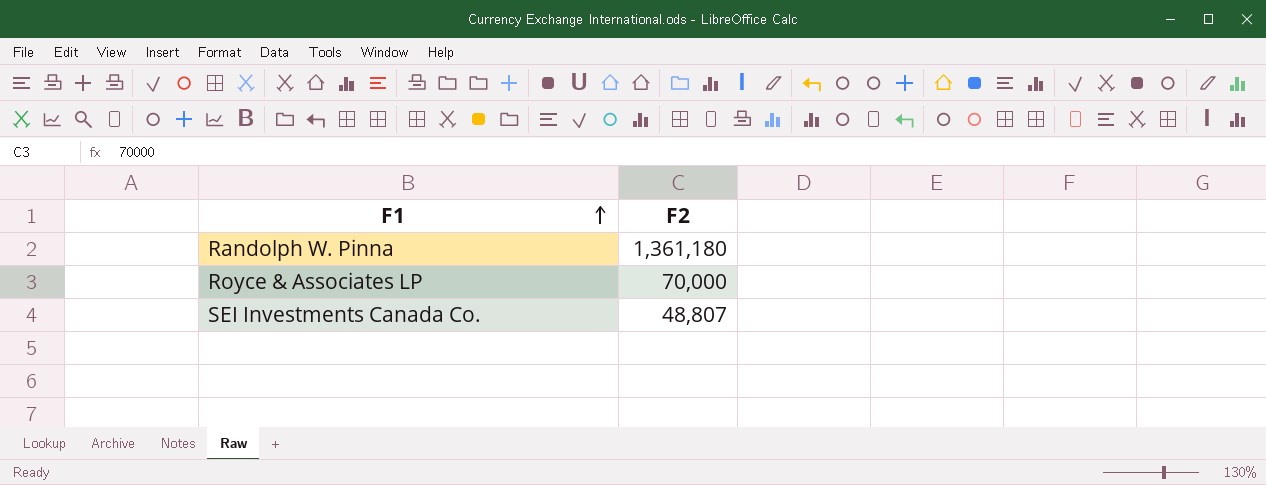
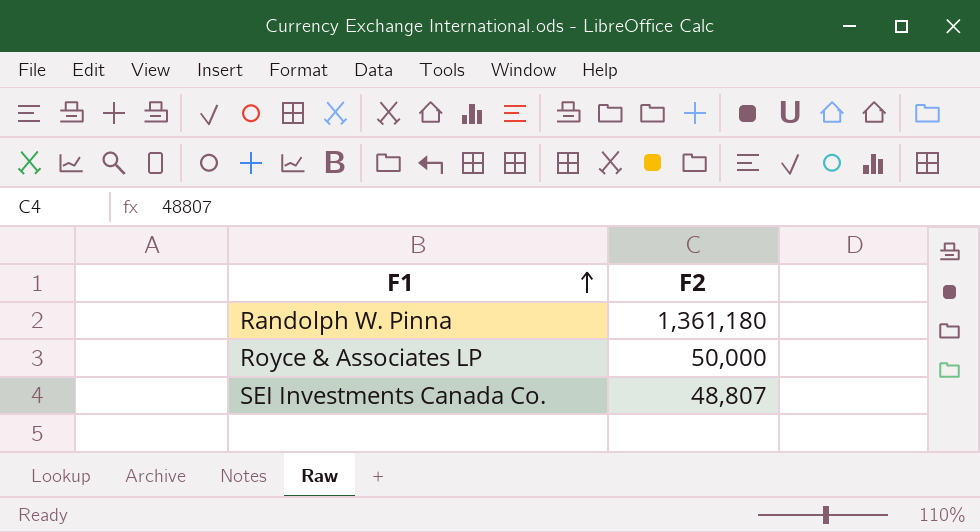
Royce & Associates LP | F2: 70,000 -> 50,000

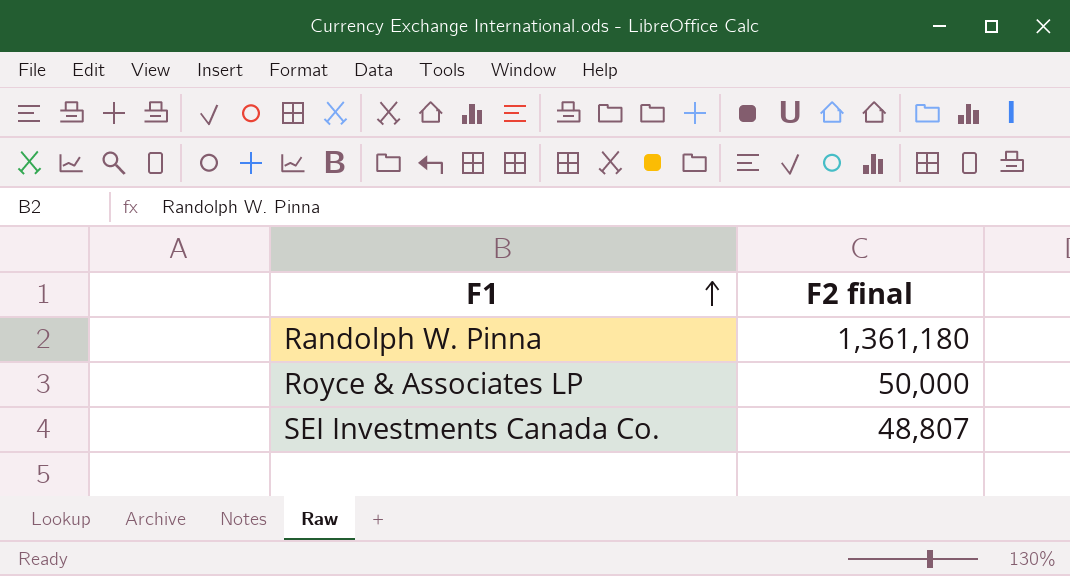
column name: F2 -> F2 final

